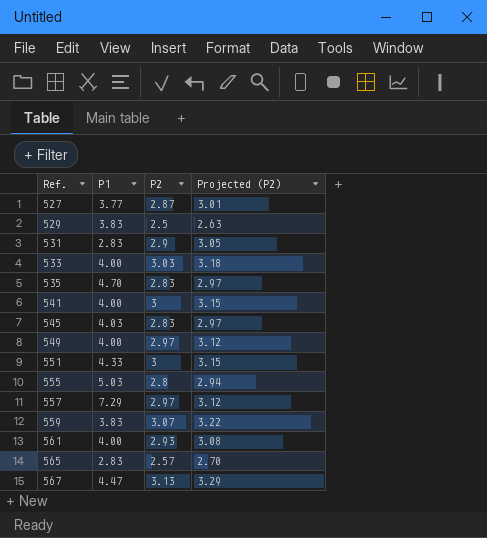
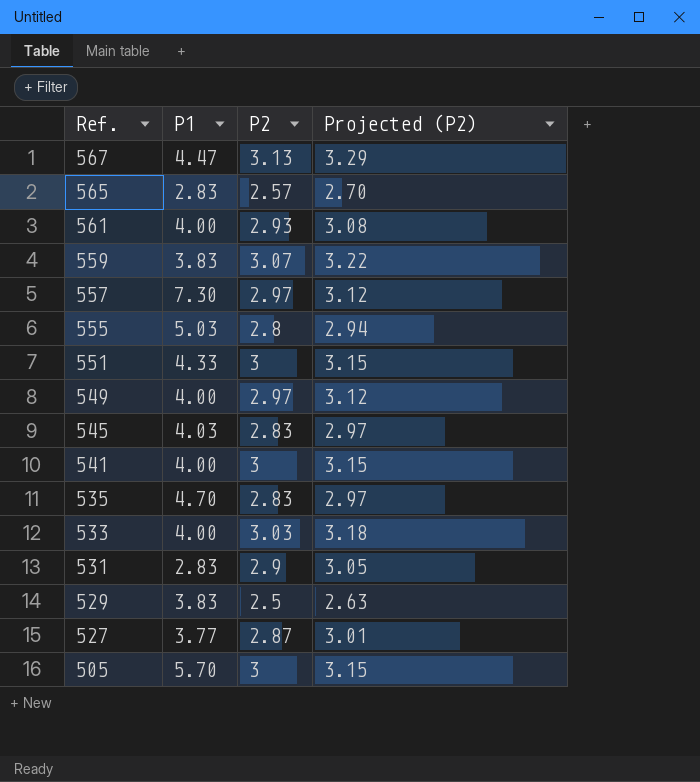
row order: Ref. ascending -> Ref. descending
557 | P1: 7.29 -> 7.30
row 505: none -> 5.70 | 3 | 3.15

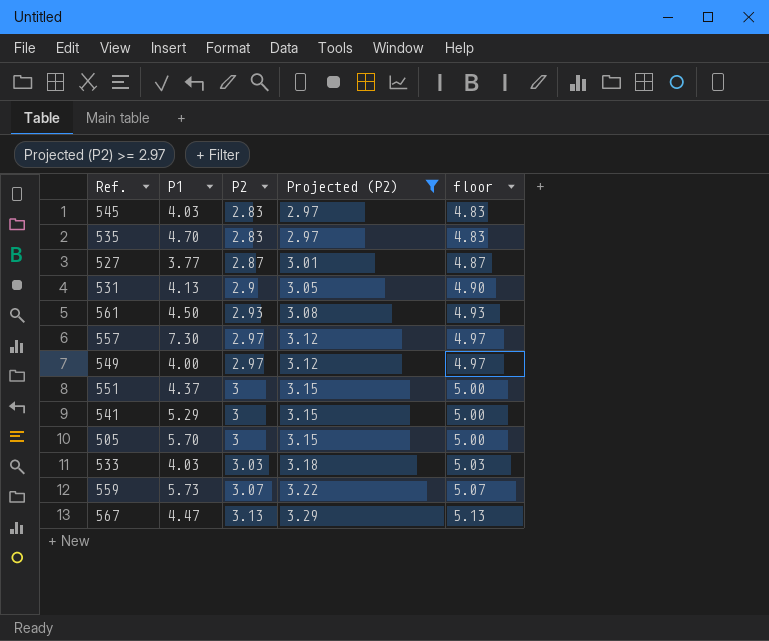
filter: none -> Projected (P2) >= 2.97
row order: Ref. descending -> P2 ascending
column floor | formula: none -> [P2] + 2
531 | P1: 2.83 -> 4.13
561 | P1: 4.00 -> 4.50
551 | P1: 4.33 -> 4.37
541 | P1: 4.00 -> 5.29
533 | P1: 4.00 -> 4.03
559 | P1: 3.83 -> 5.73

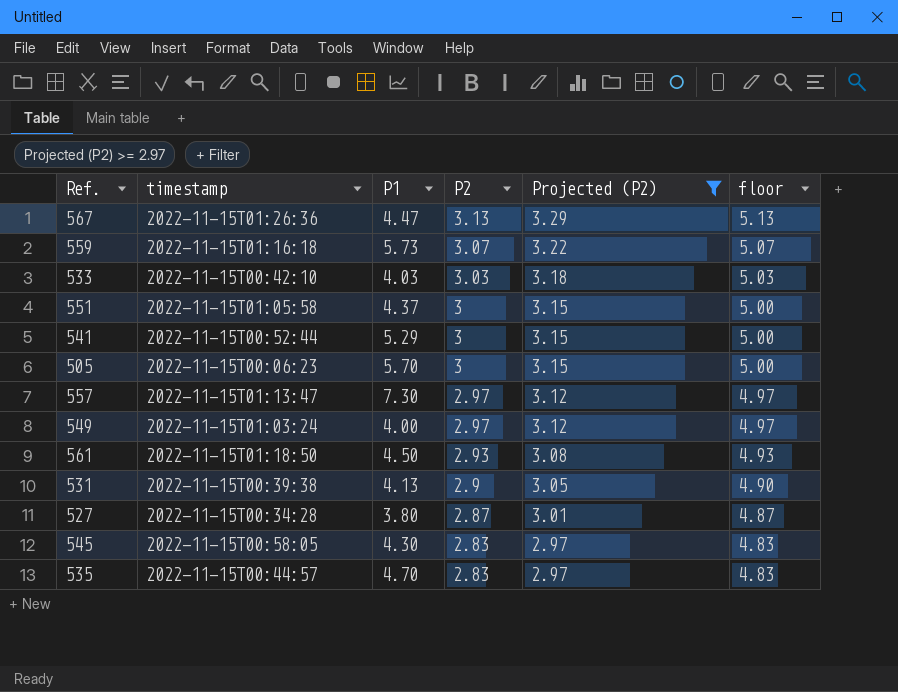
row order: P2 ascending -> P2 descending
column timestamp | position: none -> 2
527 | P1: 3.77 -> 3.80
545 | P1: 4.03 -> 4.30

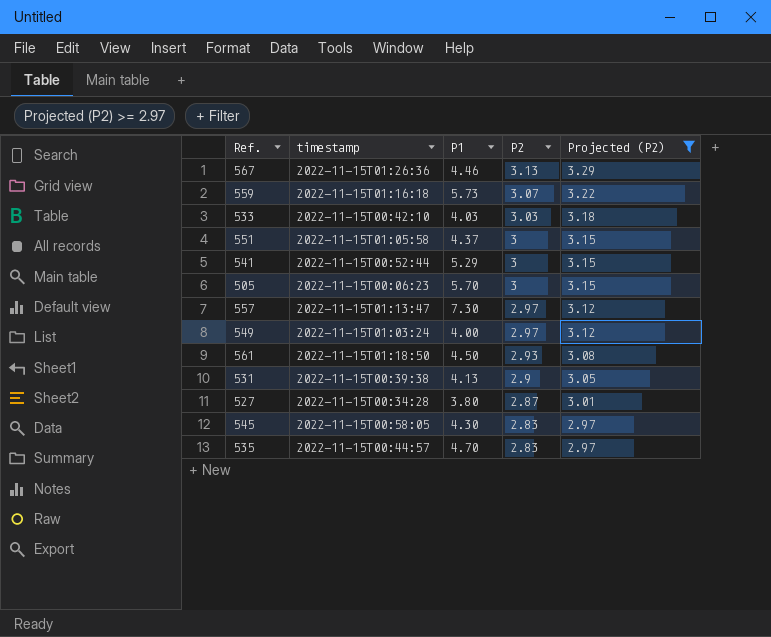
column floor | formula: [P2] + 2 -> none
567 | P1: 4.47 -> 4.46

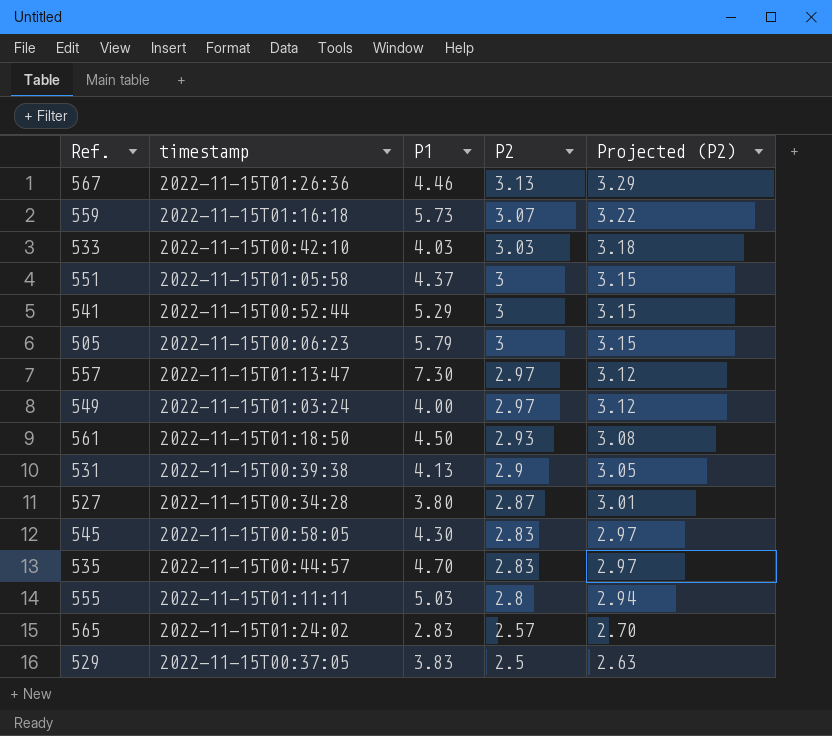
filter: Projected (P2) >= 2.97 -> none
505 | P1: 5.70 -> 5.79

